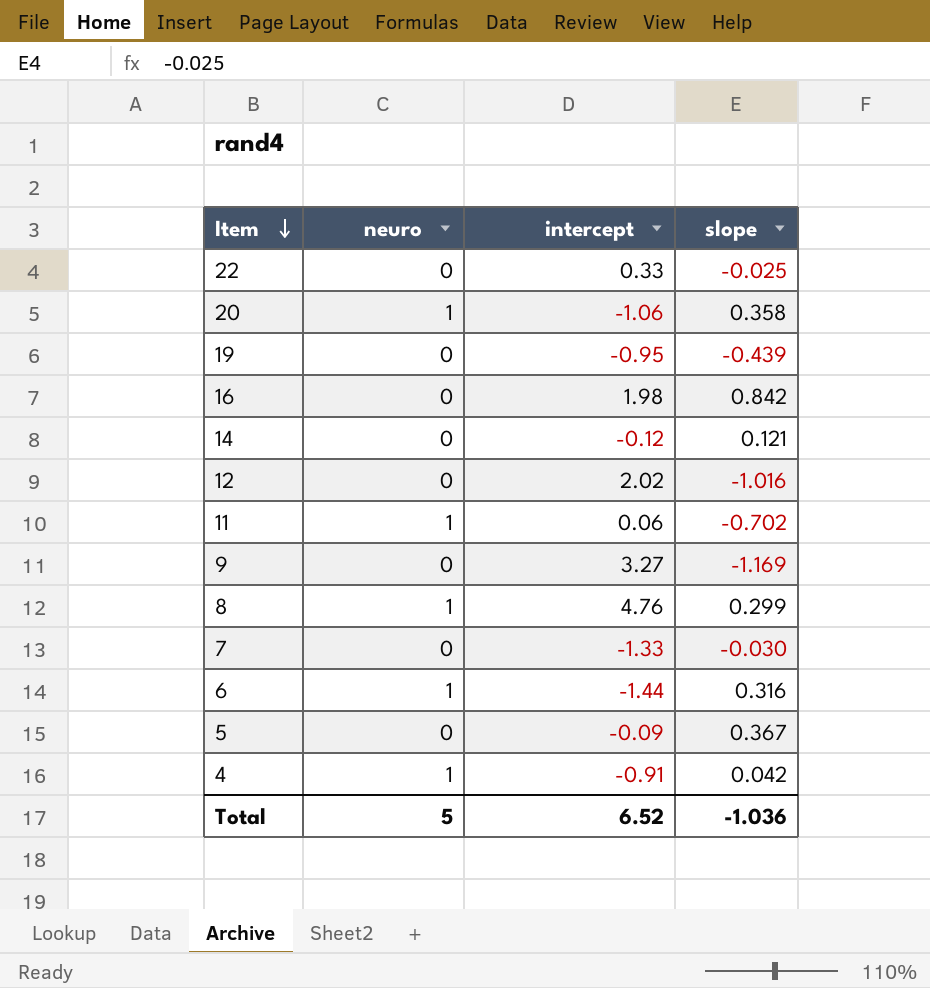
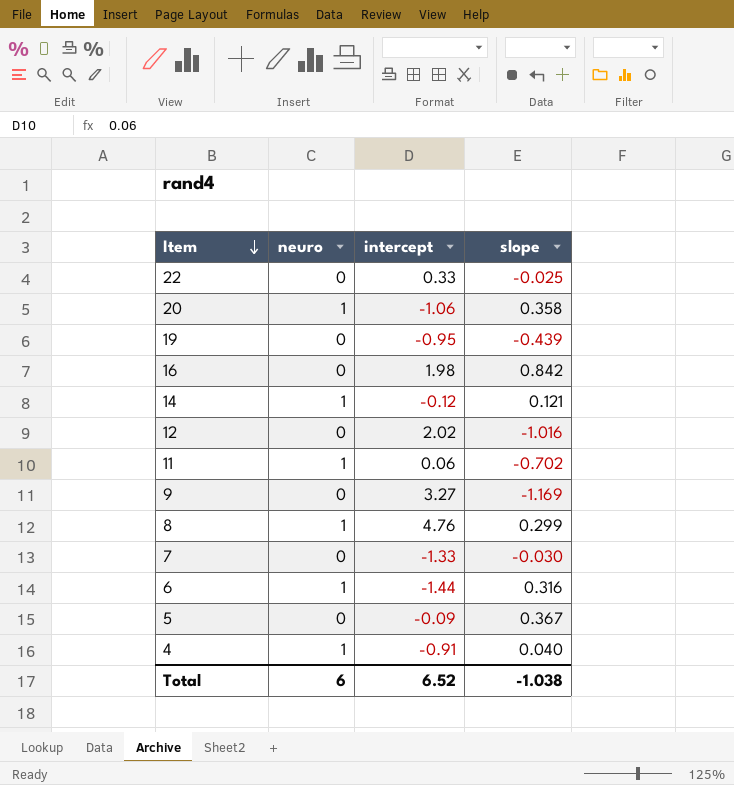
14 | neuro: 0 -> 1
4 | slope: 0.042 -> 0.040
Total | neuro: 5 -> 6
Total | slope: -1.036 -> -1.038

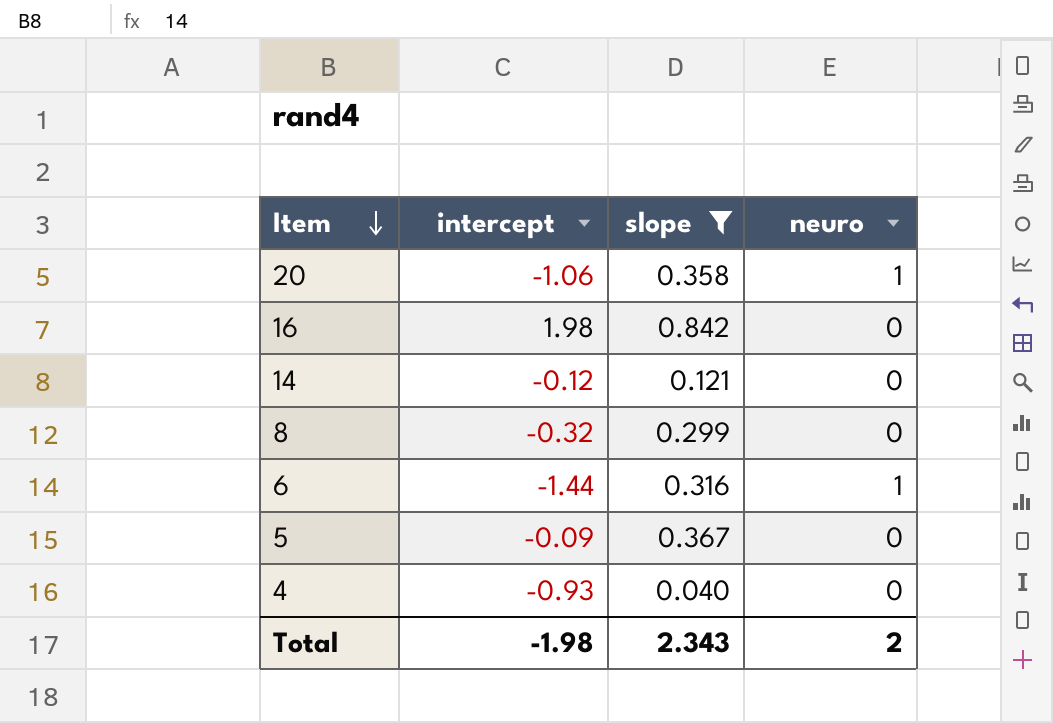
filter: none -> slope >= 0.040
column neuro | position: 2 -> 4
14 | neuro: 1 -> 0
8 | intercept: 4.76 -> -0.32
8 | neuro: 1 -> 0
4 | intercept: -0.91 -> -0.93
4 | neuro: 1 -> 0
Total | intercept: 6.52 -> -1.98
Total | slope: -1.038 -> 2.343
Total | neuro: 6 -> 2

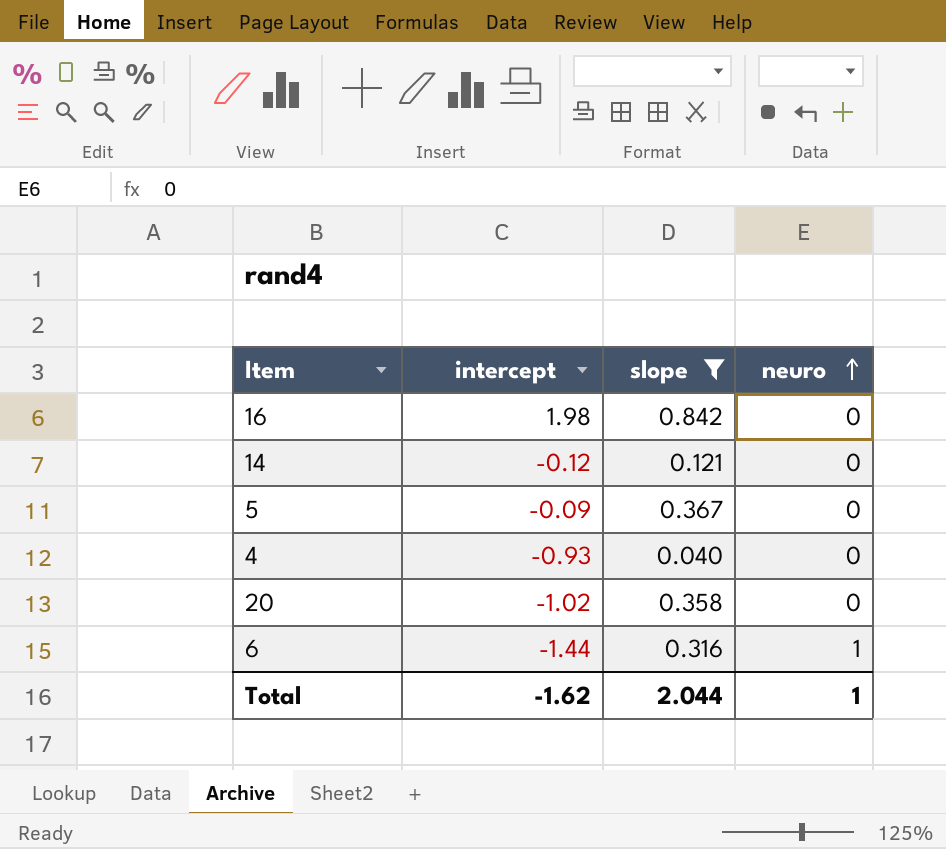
row order: Item descending -> neuro ascending
row 8: -0.32 | 0.299 | 0 -> none
20 | intercept: -1.06 -> -1.02
20 | neuro: 1 -> 0
Total | intercept: -1.98 -> -1.62
Total | slope: 2.343 -> 2.044
Total | neuro: 2 -> 1

